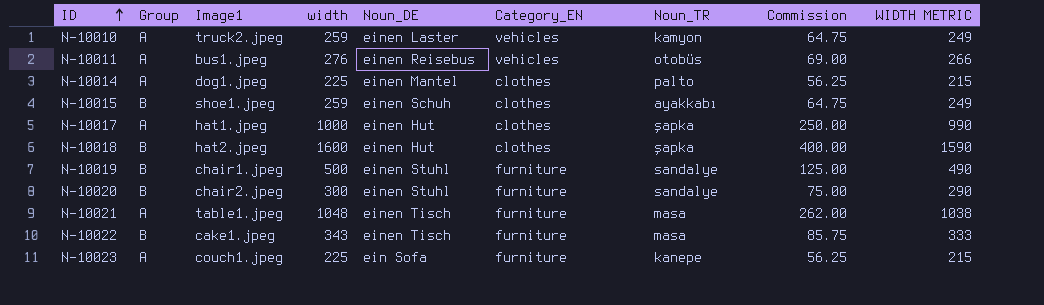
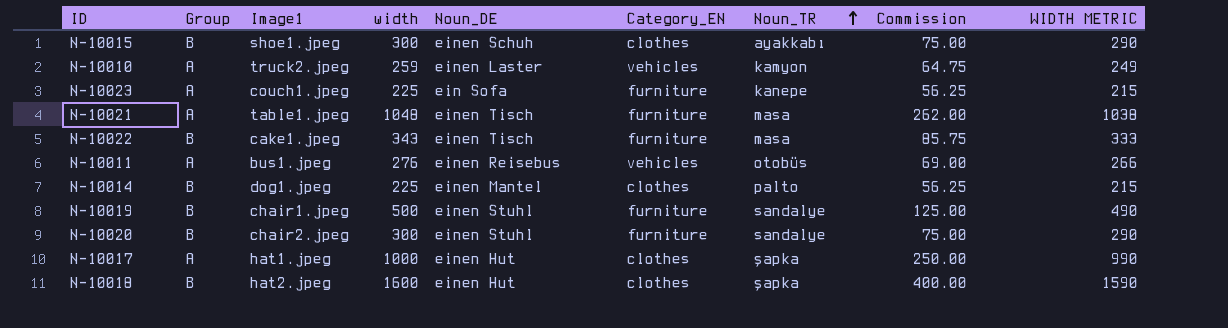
row order: ID ascending -> Noun_TR ascending
N-10015 | width: 259 -> 300
N-10015 | Commission: 64.75 -> 75.00
N-10015 | WIDTH METRIC: 249 -> 290
N-10014 | Group: A -> B

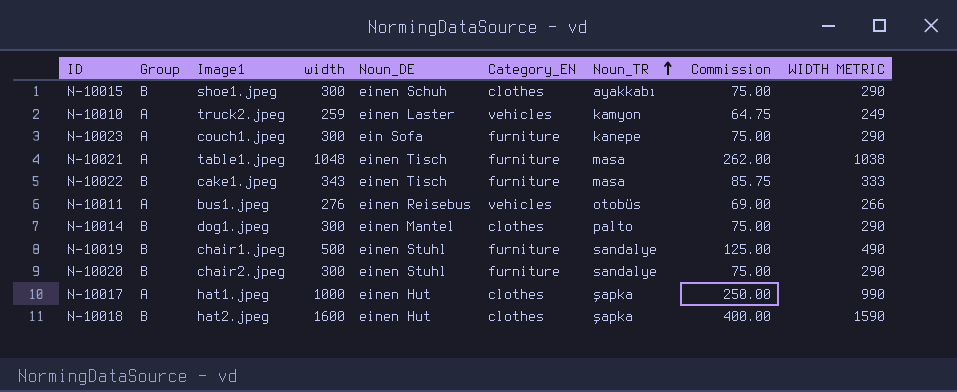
N-10023 | width: 225 -> 300
N-10023 | Commission: 56.25 -> 75.00
N-10023 | WIDTH METRIC: 215 -> 290
N-10014 | width: 225 -> 300
N-10014 | Commission: 56.25 -> 75.00
N-10014 | WIDTH METRIC: 215 -> 290

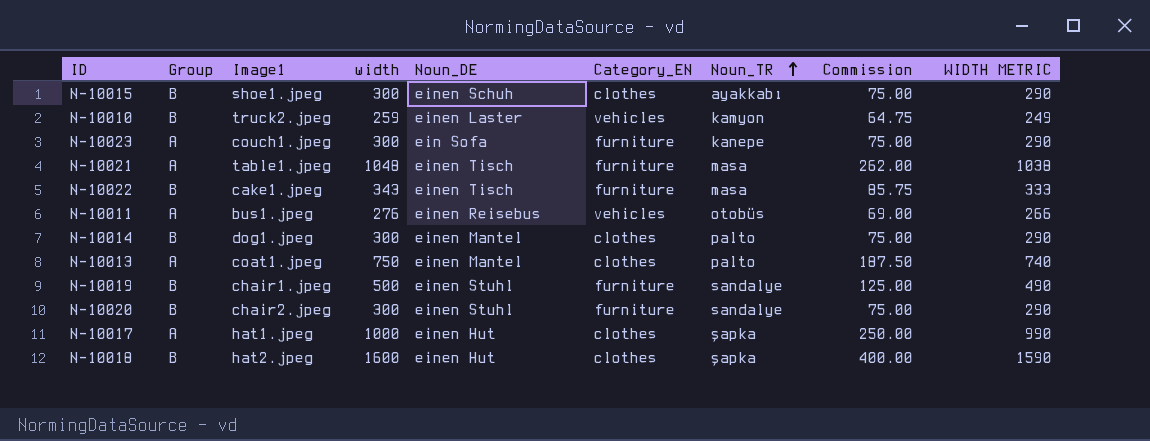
N-10010 | Group: A -> B
row N-10013: none -> A | coat1.jpeg | 750 | einen Mantel | clothes | palto | 187.50 | 740

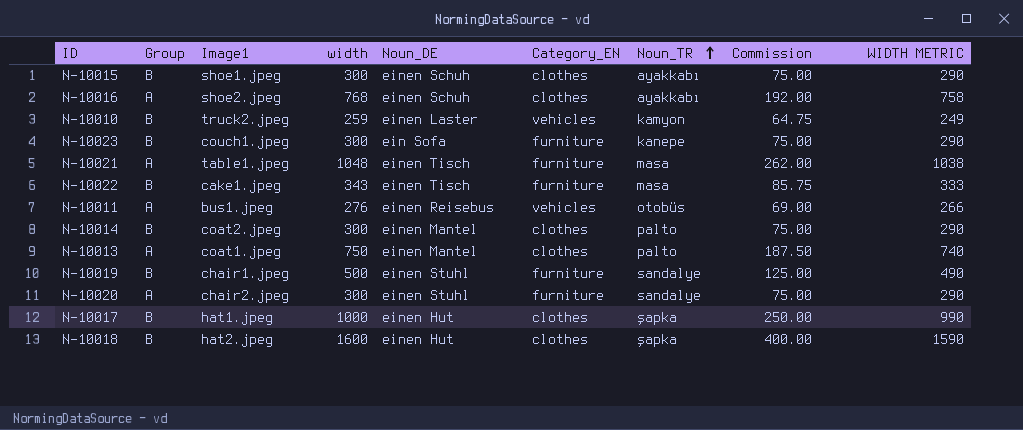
row N-10016: none -> A | shoe2.jpeg | 768 | einen Schuh | clothes | ayakkabı | 192.00 | 758
N-10023 | Group: A -> B
N-10014 | Image1: dog1.jpeg -> coat2.jpeg
N-10020 | Group: B -> A
N-10017 | Group: A -> B

